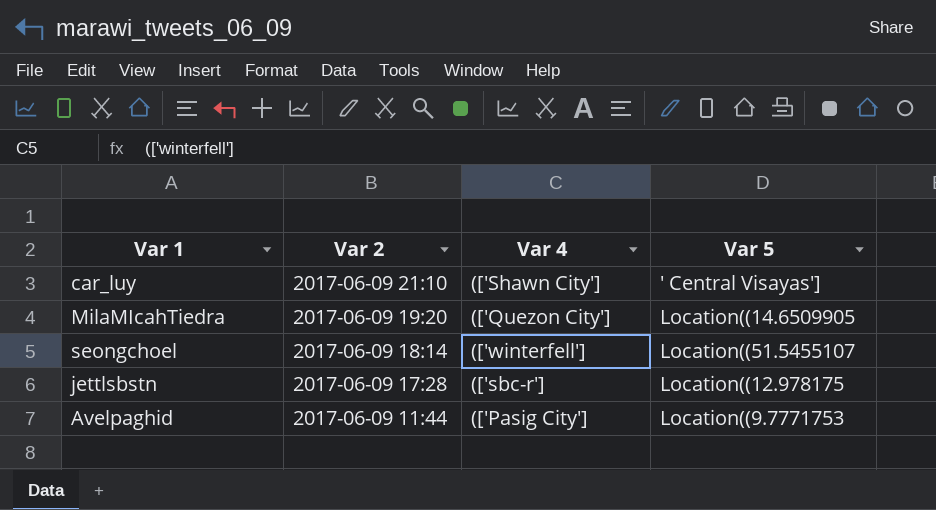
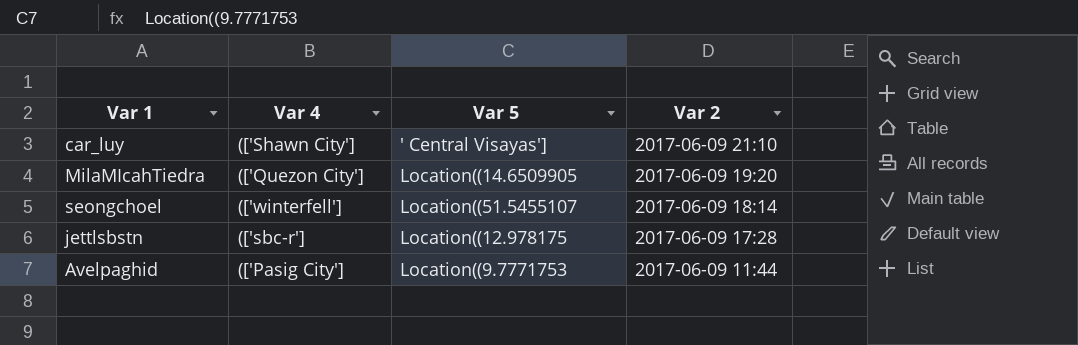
column Var 2 | position: 2 -> 4

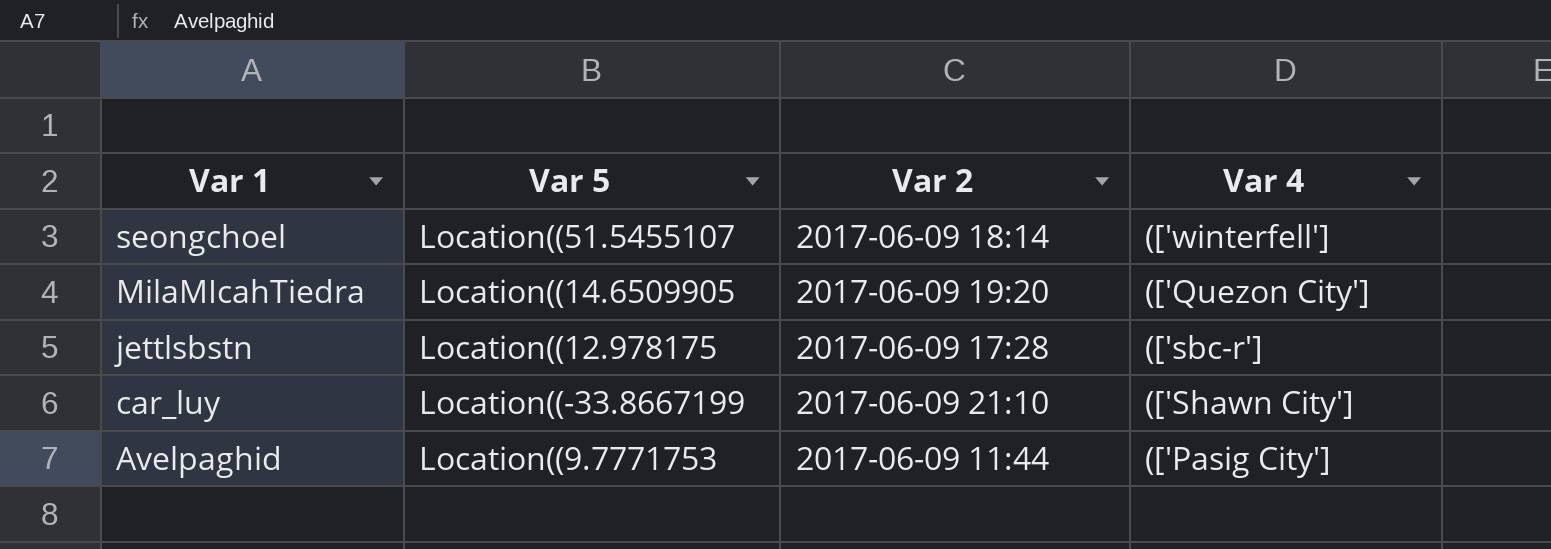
row order: Var 2 descending -> Var 1 descending
column Var 4 | position: 2 -> 4
car_luy | Var 5: ' Central Visayas'] -> Location((-33.8667199

